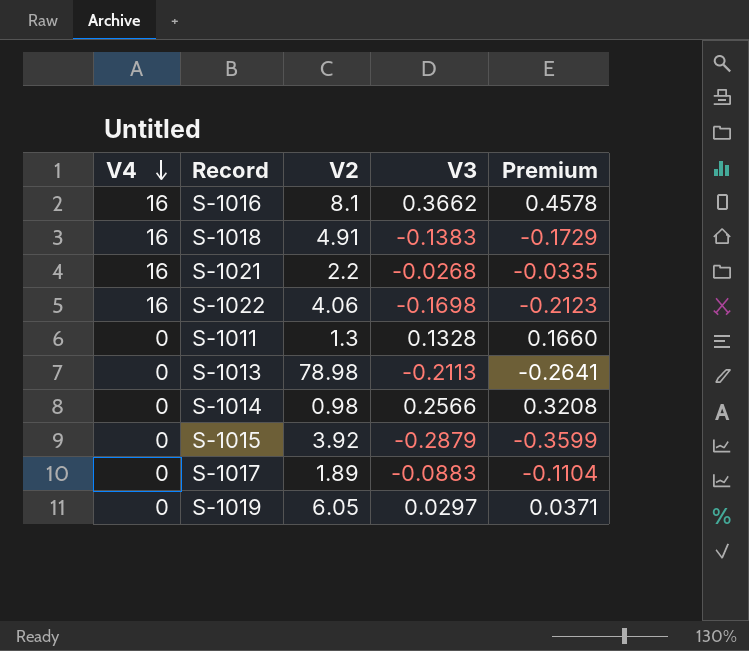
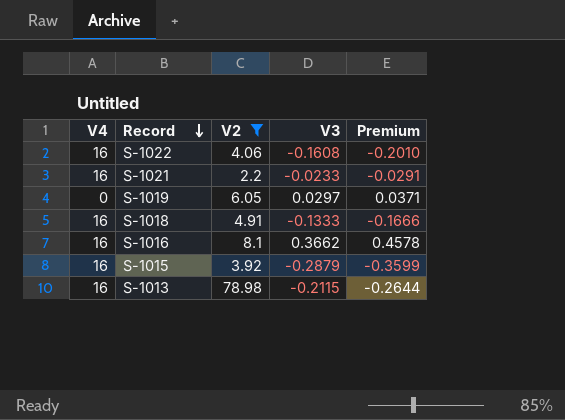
filter: none -> V2 >= 2.2
row order: V4 descending -> Record descending
S-1022 | V3: -0.1698 -> -0.1608
S-1022 | Premium: -0.2123 -> -0.2010
S-1021 | V3: -0.0268 -> -0.0233
S-1021 | Premium: -0.0335 -> -0.0291
S-1018 | V3: -0.1383 -> -0.1333
S-1018 | Premium: -0.1729 -> -0.1666
S-1015 | V4: 0 -> 16
S-1013 | V4: 0 -> 16
S-1013 | V3: -0.2113 -> -0.2115
S-1013 | Premium: -0.2641 -> -0.2644

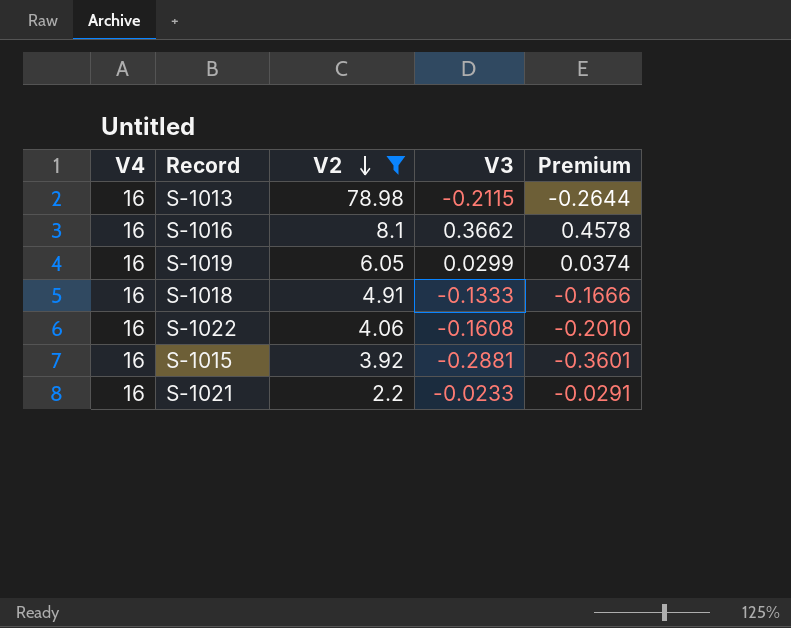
row order: Record descending -> V2 descending
S-1019 | V4: 0 -> 16
S-1019 | V3: 0.0297 -> 0.0299
S-1019 | Premium: 0.0371 -> 0.0374
S-1015 | V3: -0.2879 -> -0.2881
S-1015 | Premium: -0.3599 -> -0.3601

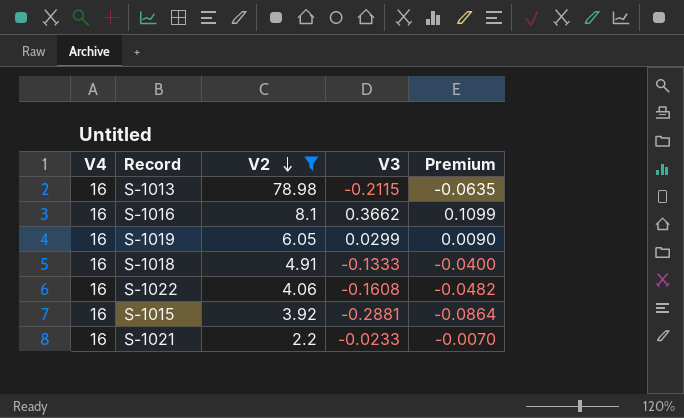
column Premium | formula: [V3] * 1.25 -> [V3] * 0.3

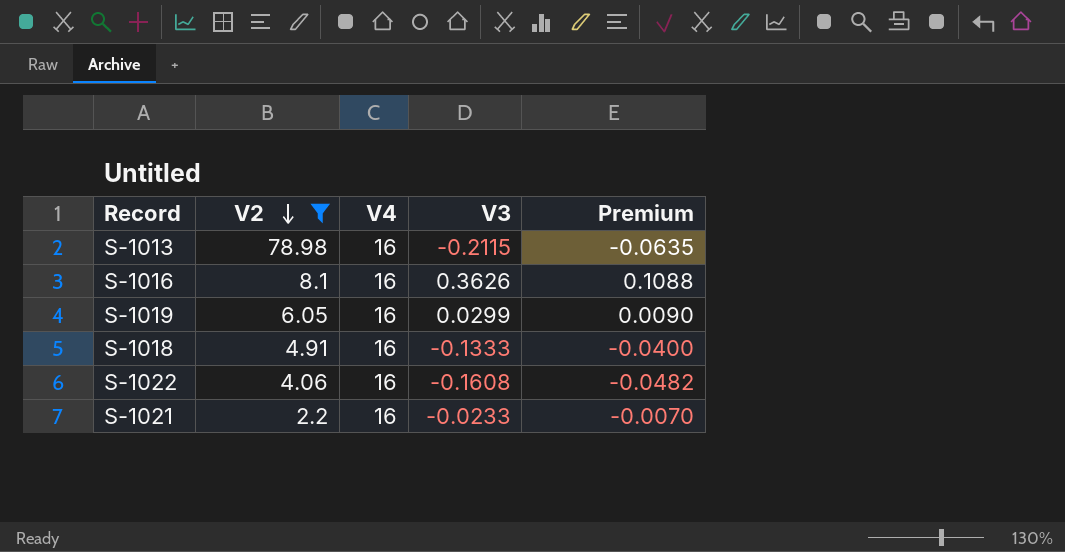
column V4 | position: 1 -> 3
row S-1015: 16 | 3.92 | -0.2881 | -0.0864 -> none
S-1016 | V3: 0.3662 -> 0.3626
S-1016 | Premium: 0.1099 -> 0.1088

